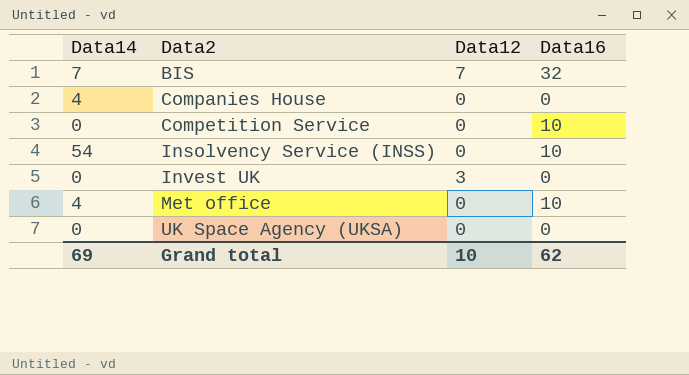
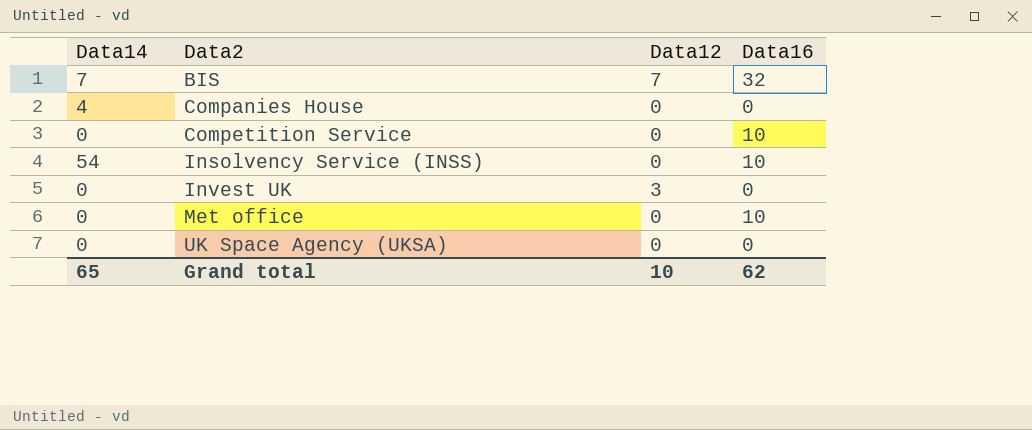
Met office | Data14: 4 -> 0
Grand total | Data14: 69 -> 65

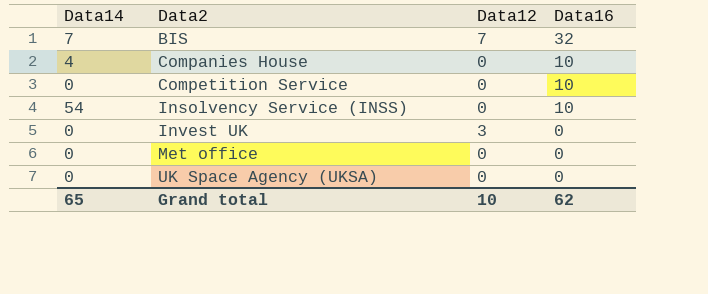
Companies House | Data16: 0 -> 10
Met office | Data16: 10 -> 0

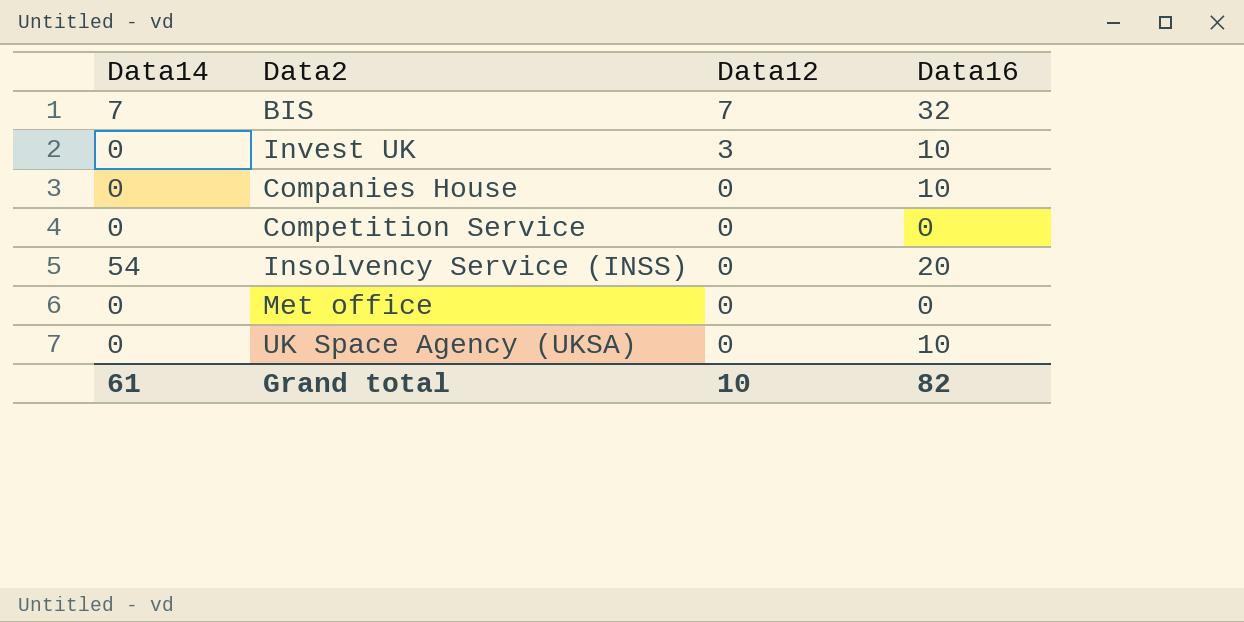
row order: Data2 ascending -> Data12 descending
Invest UK | Data16: 0 -> 10
Companies House | Data14: 4 -> 0
Competition Service | Data16: 10 -> 0
Insolvency Service (INSS) | Data16: 10 -> 20
UK Space Agency (UKSA) | Data16: 0 -> 10
Grand total | Data14: 65 -> 61
Grand total | Data16: 62 -> 82

